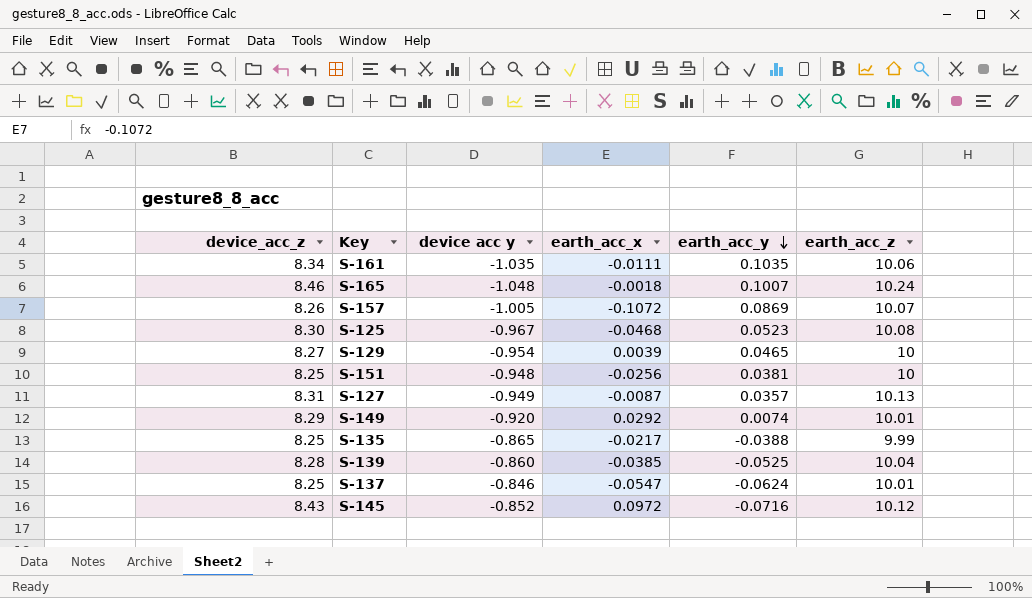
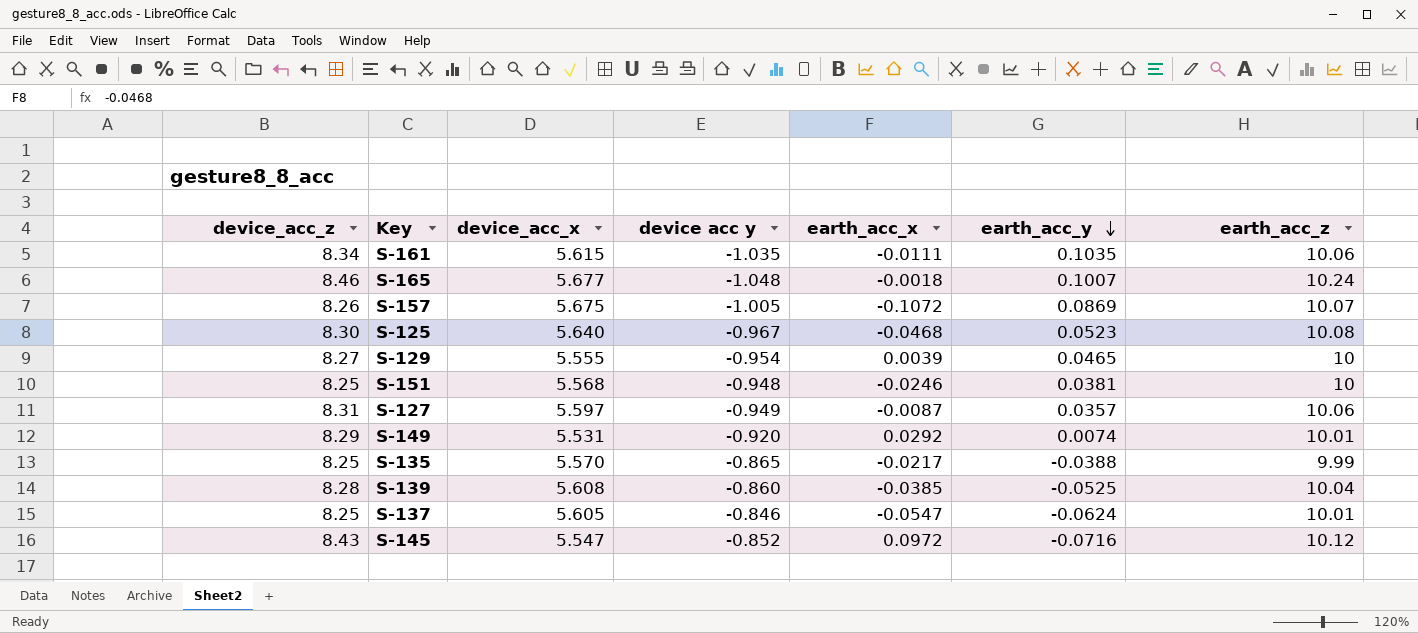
column device_acc_x | position: none -> 3
S-151 | earth_acc_x: -0.0256 -> -0.0246
S-127 | earth_acc_z: 10.13 -> 10.06

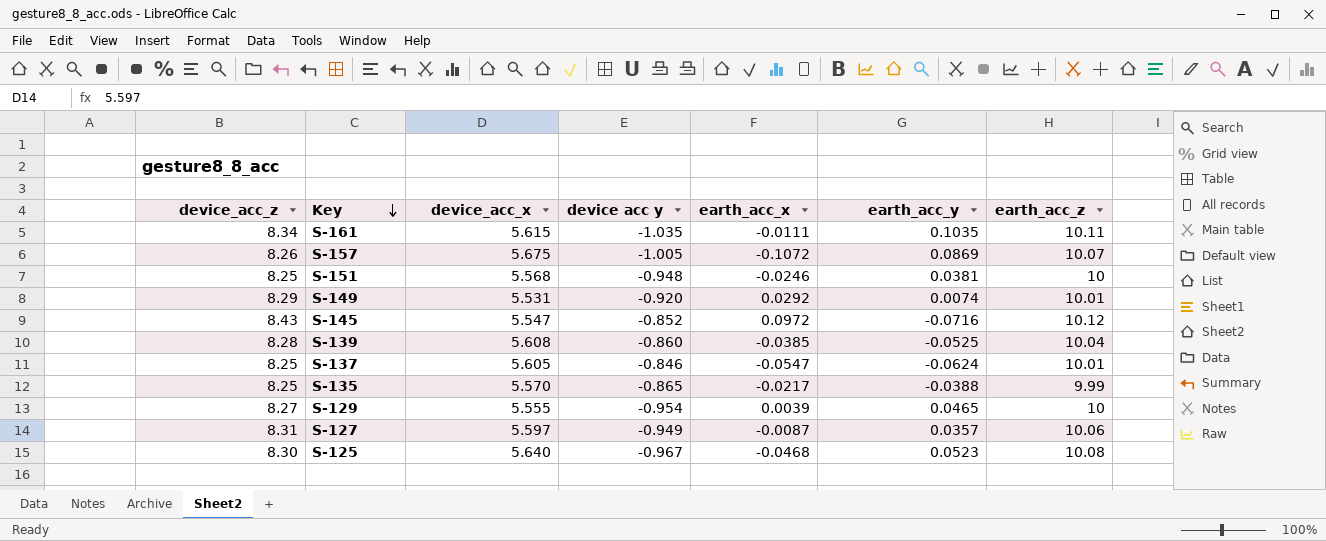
row order: earth_acc_y descending -> Key descending
row S-165: 8.46 | 5.677 | -1.048 | -0.0018 | 0.1007 | 10.24 -> none
S-161 | earth_acc_z: 10.06 -> 10.11

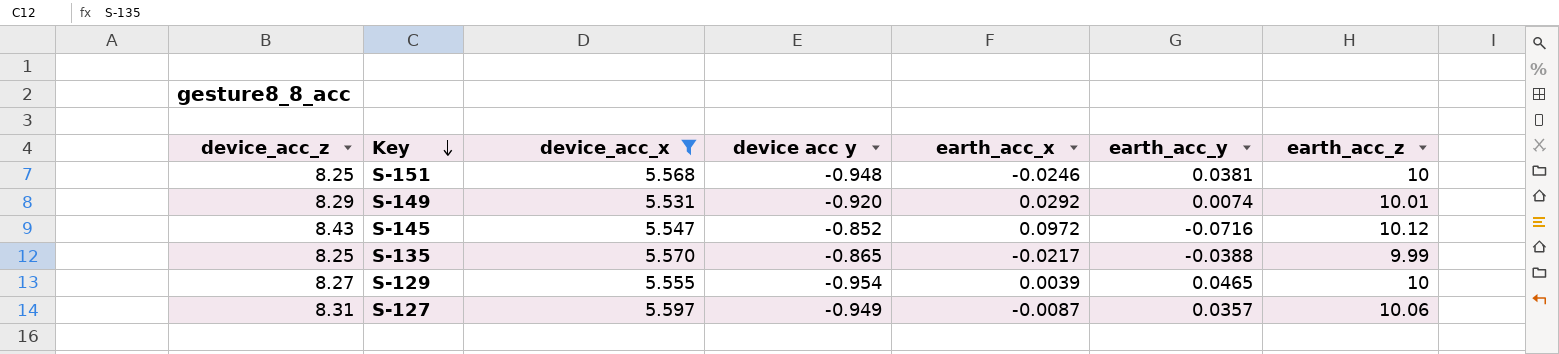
filter: none -> device_acc_x <= 5.597

